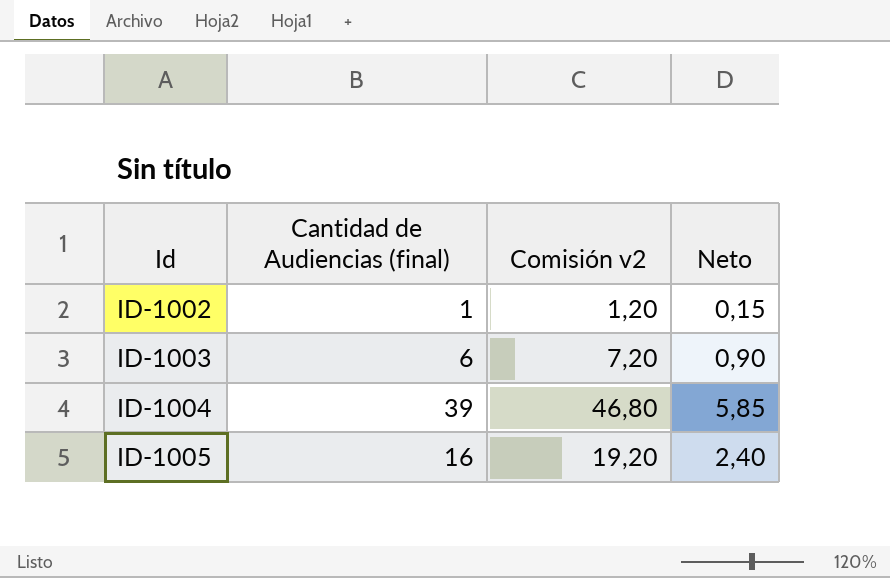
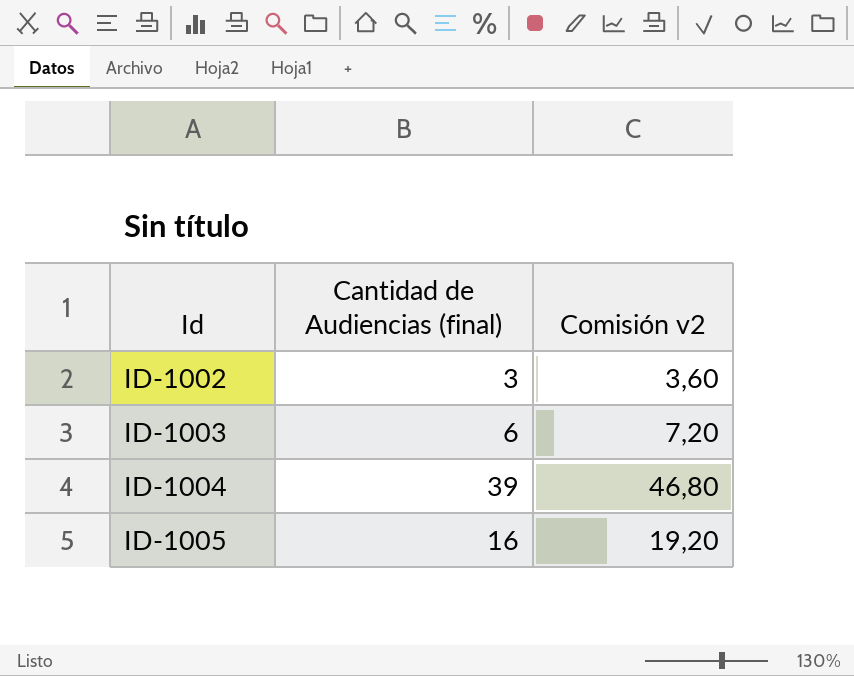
column Neto | formula: [Cantidad de Audiencias (final)] * 0,15 -> none
ID-1002 | Cantidad de Audiencias (final): 1 -> 3
ID-1002 | Comisión v2: 1,20 -> 3,60

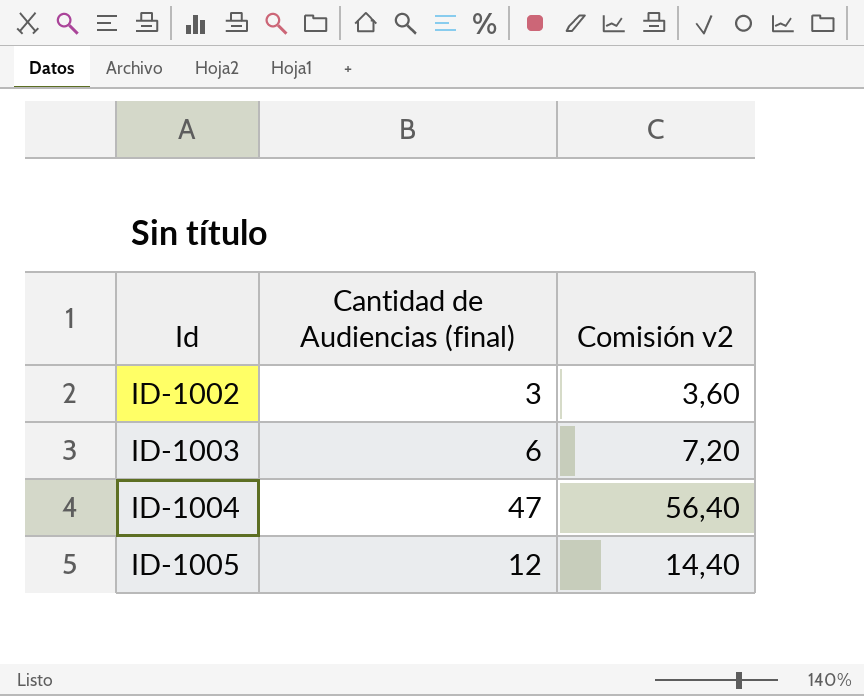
ID-1004 | Cantidad de Audiencias (final): 39 -> 47
ID-1004 | Comisión v2: 46,80 -> 56,40
ID-1005 | Cantidad de Audiencias (final): 16 -> 12
ID-1005 | Comisión v2: 19,20 -> 14,40

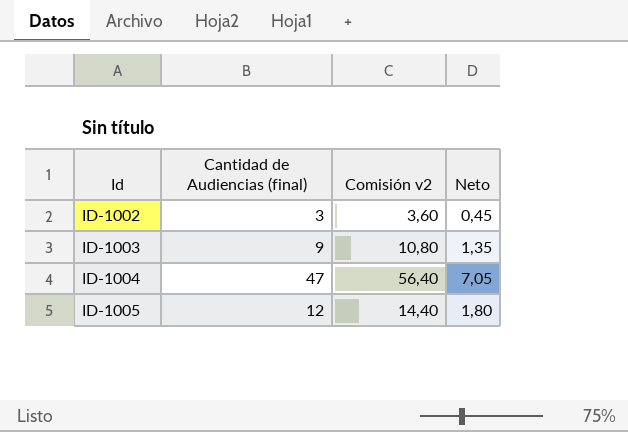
column Neto | formula: none -> [Cantidad de Audiencias (final)] * 0,15
ID-1003 | Cantidad de Audiencias (final): 6 -> 9
ID-1003 | Comisión v2: 7,20 -> 10,80

